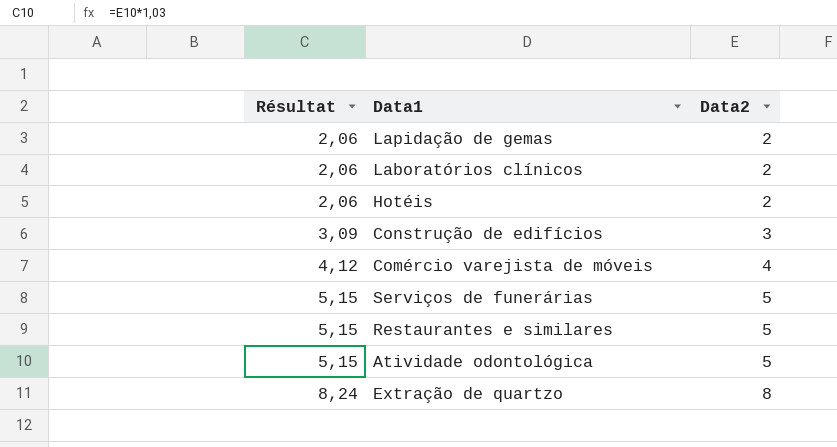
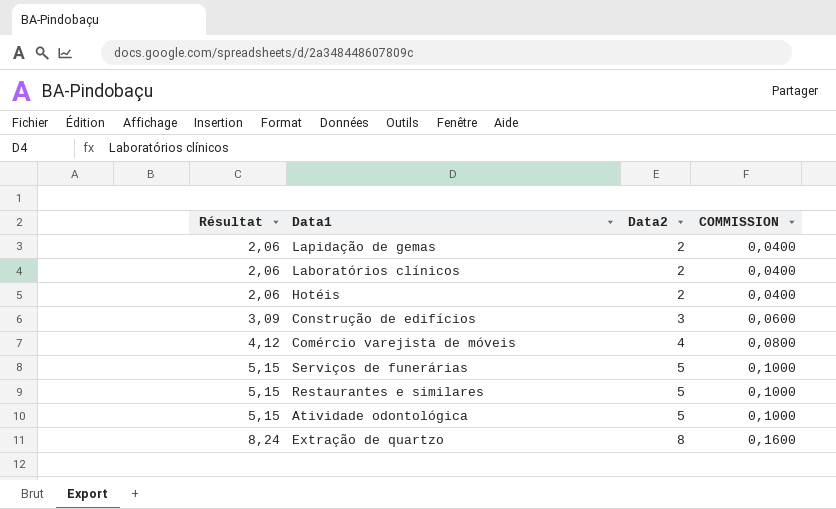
column COMMISSION | formula: none -> [Data2] * 0,02

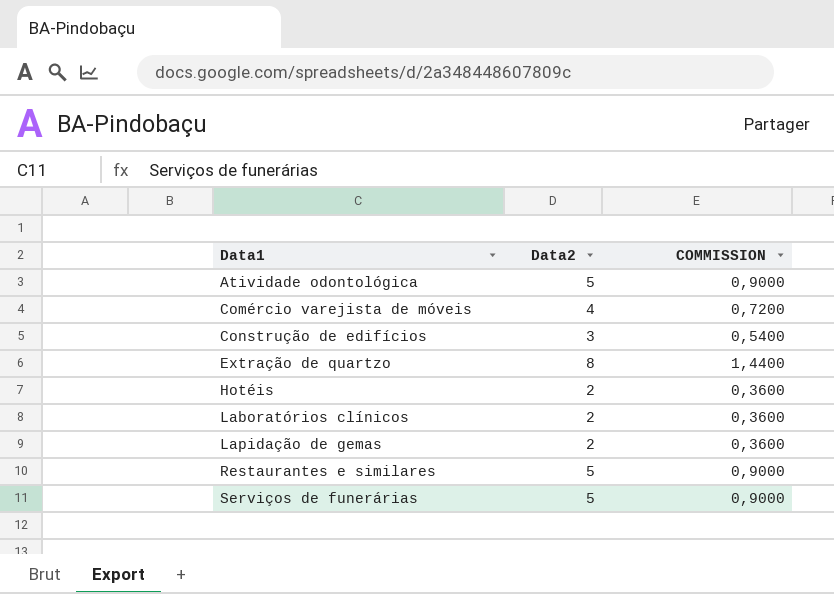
row order: Résultat ascending -> Data1 ascending
column Résultat | formula: [Data2] * 1,03 -> none
column COMMISSION | formula: [Data2] * 0,02 -> [Data2] * 0,18

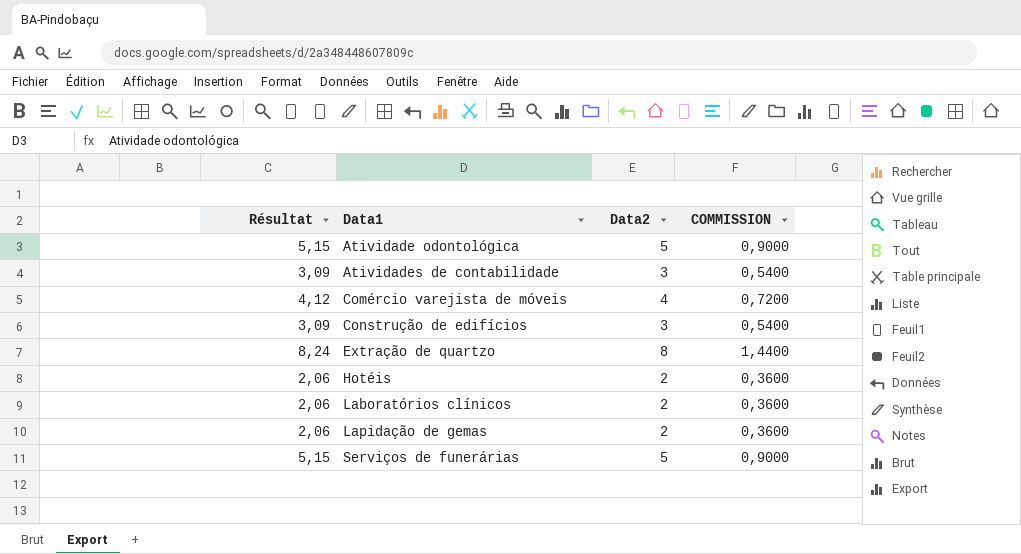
column Résultat | formula: none -> [Data2] * 1,03
row Restaurantes e similares: 5 | 0,9000 -> none
row Atividades de contabilidade: none -> 3,09 | 3 | 0,5400

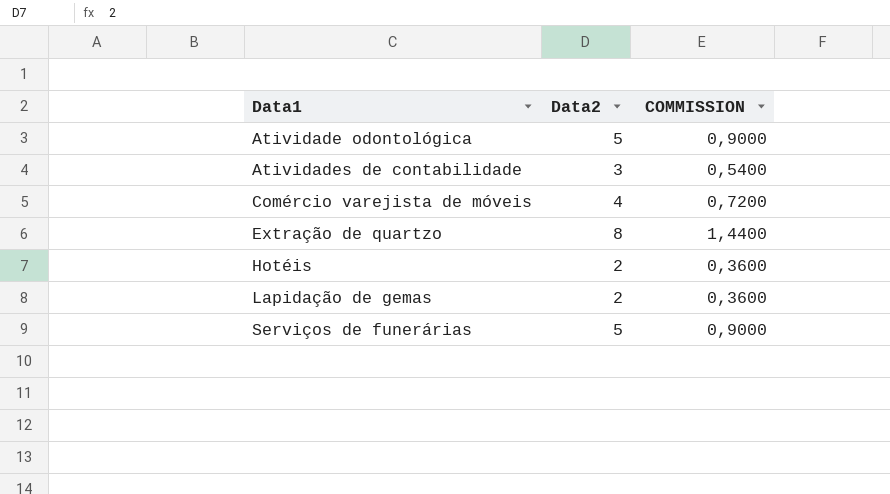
column Résultat | formula: [Data2] * 1,03 -> none
row Construção de edifícios: 3,09 | 3 | 0,5400 -> none
row Laboratórios clínicos: 2,06 | 2 | 0,3600 -> none

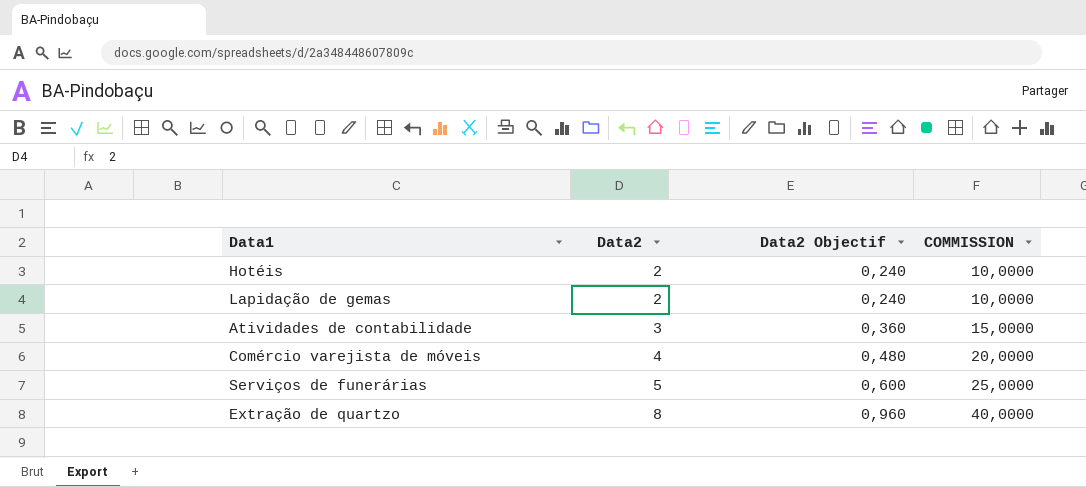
row order: Data1 ascending -> Data2 ascending
column Data2 Objectif | formula: none -> [Data2] * 0,12
column COMMISSION | formula: [Data2] * 0,18 -> [Data2] * 5
row Atividade odontológica: 5 | 0,9000 -> none

